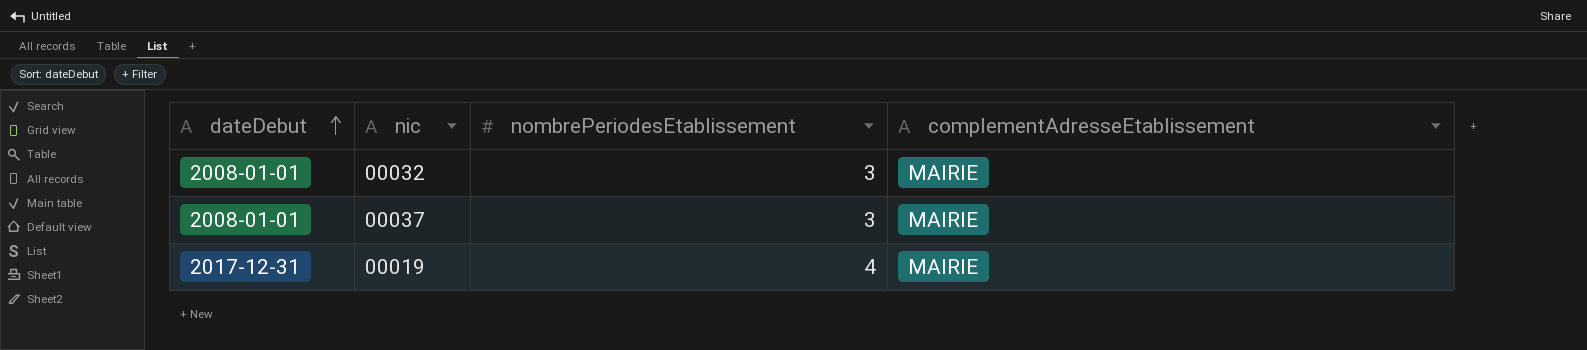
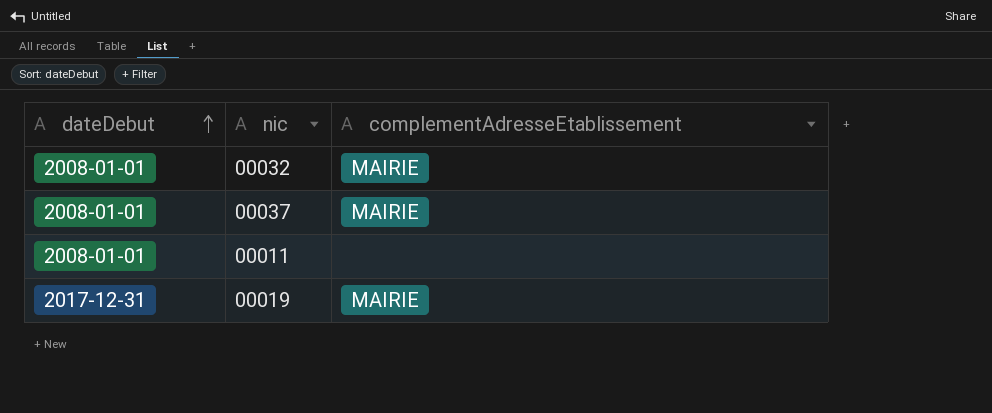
column nombrePeriodesEtablissement | position: 3 -> none
row 00011: none -> 2008-01-01 | none

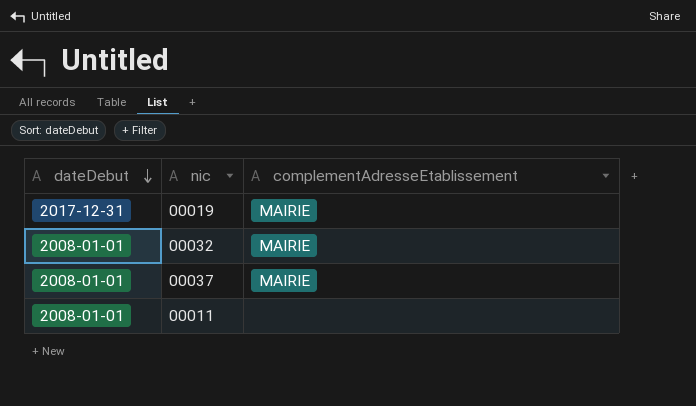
row order: dateDebut ascending -> dateDebut descending

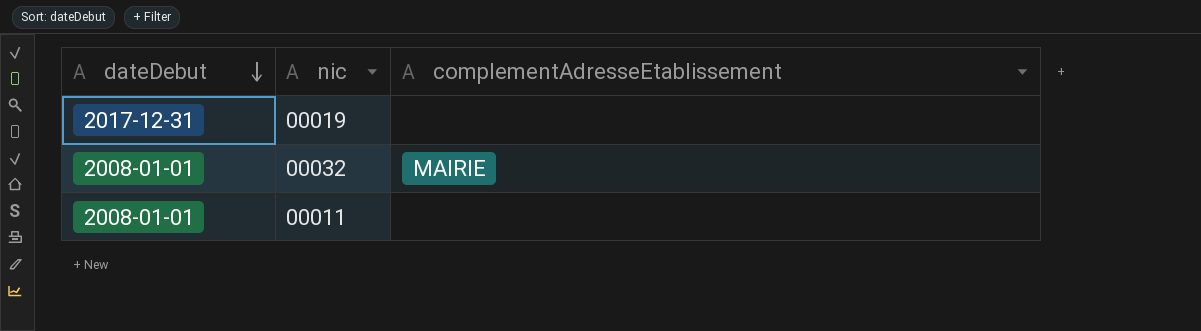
row 00037: 2008-01-01 | MAIRIE -> none
00019 | complementAdresseEtablissement: MAIRIE -> none

